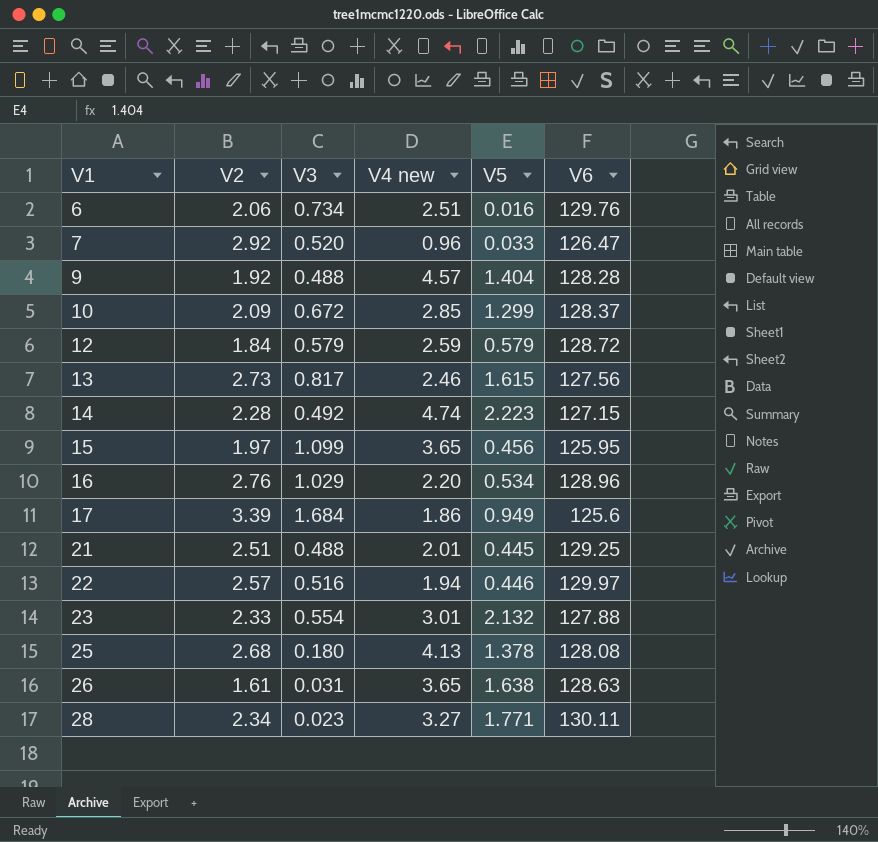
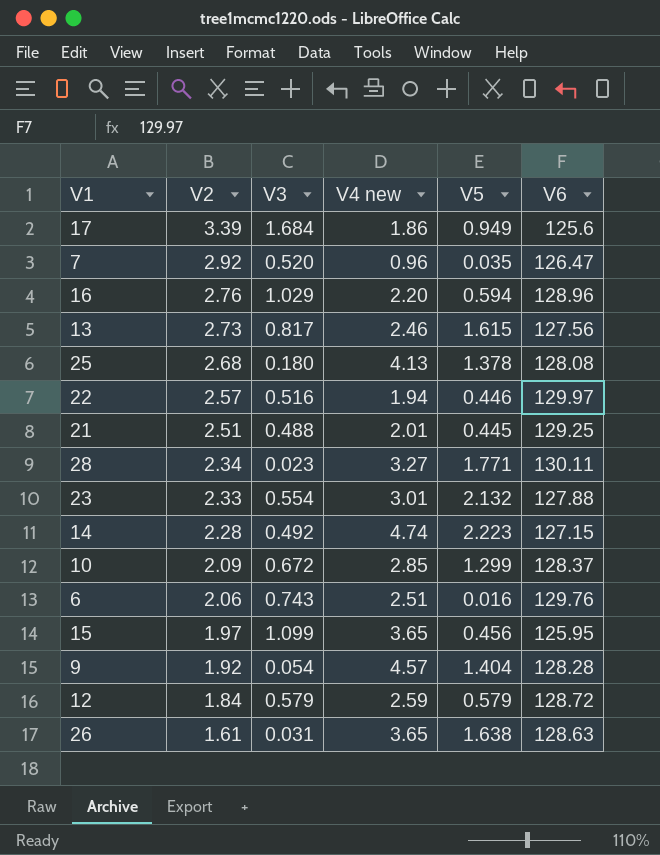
row order: V1 ascending -> V2 descending
7 | V5: 0.033 -> 0.035
16 | V5: 0.534 -> 0.594
6 | V3: 0.734 -> 0.743
9 | V3: 0.488 -> 0.054

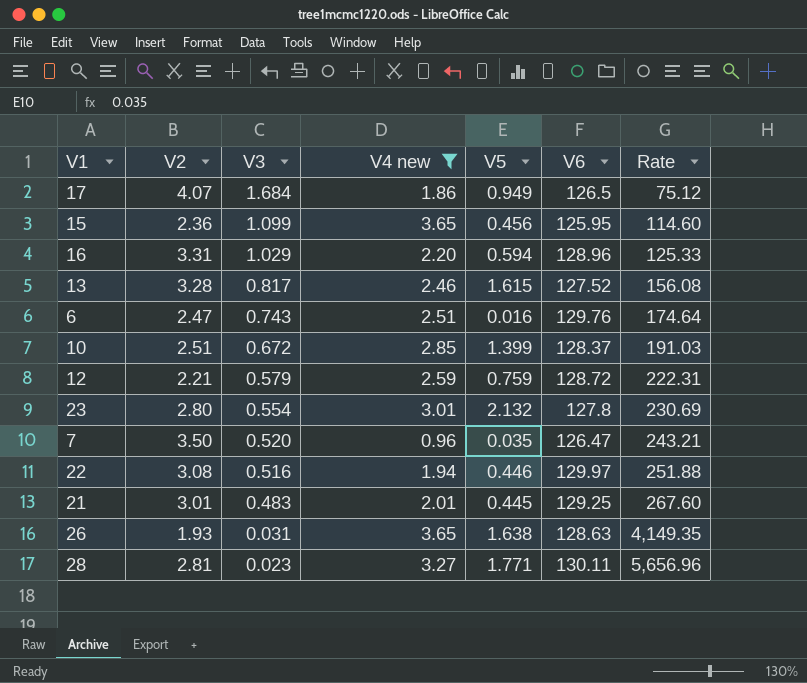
filter: none -> V4 new <= 3.65
row order: V2 descending -> V3 descending
column Rate | formula: none -> [V6] / [V3]
17 | V2: 3.39 -> 4.07
17 | V6: 125.6 -> 126.5
15 | V2: 1.97 -> 2.36
16 | V2: 2.76 -> 3.31
13 | V2: 2.73 -> 3.28
13 | V6: 127.56 -> 127.52
6 | V2: 2.06 -> 2.47
10 | V2: 2.09 -> 2.51
10 | V5: 1.299 -> 1.399
12 | V2: 1.84 -> 2.21
12 | V5: 0.579 -> 0.759
23 | V2: 2.33 -> 2.80
23 | V6: 127.88 -> 127.8
7 | V2: 2.92 -> 3.50
22 | V2: 2.57 -> 3.08
21 | V2: 2.51 -> 3.01
21 | V3: 0.488 -> 0.483
26 | V2: 1.61 -> 1.93
28 | V2: 2.34 -> 2.81

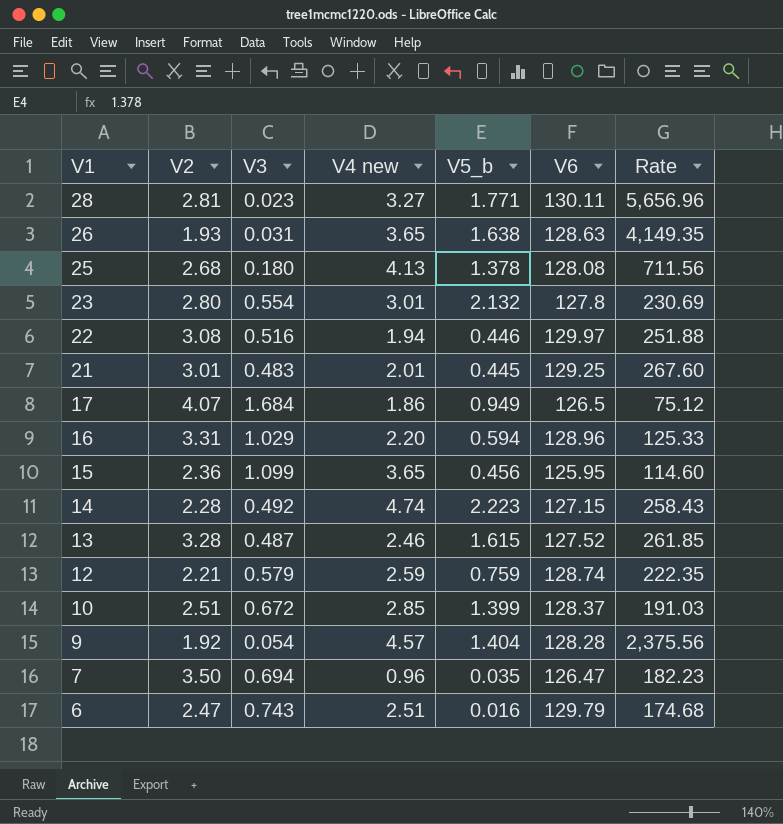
filter: V4 new <= 3.65 -> none
row order: V3 descending -> V1 descending
column name: V5 -> V5_b
13 | V3: 0.817 -> 0.487
13 | Rate: 156.08 -> 261.85
12 | V6: 128.72 -> 128.74
12 | Rate: 222.31 -> 222.35
7 | V3: 0.520 -> 0.694
7 | Rate: 243.21 -> 182.23
6 | V6: 129.76 -> 129.79
6 | Rate: 174.64 -> 174.68

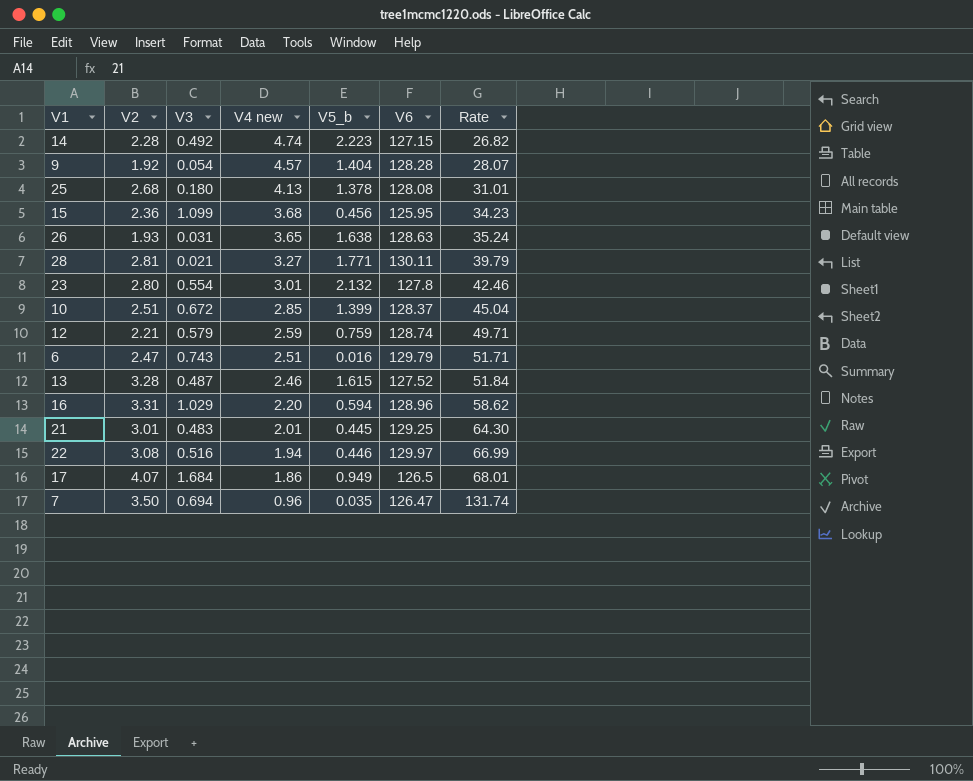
row order: V1 descending -> V4 new descending
column Rate | formula: [V6] / [V3] -> [V6] / [V4 new]
15 | V4 new: 3.65 -> 3.68
28 | V3: 0.023 -> 0.021

